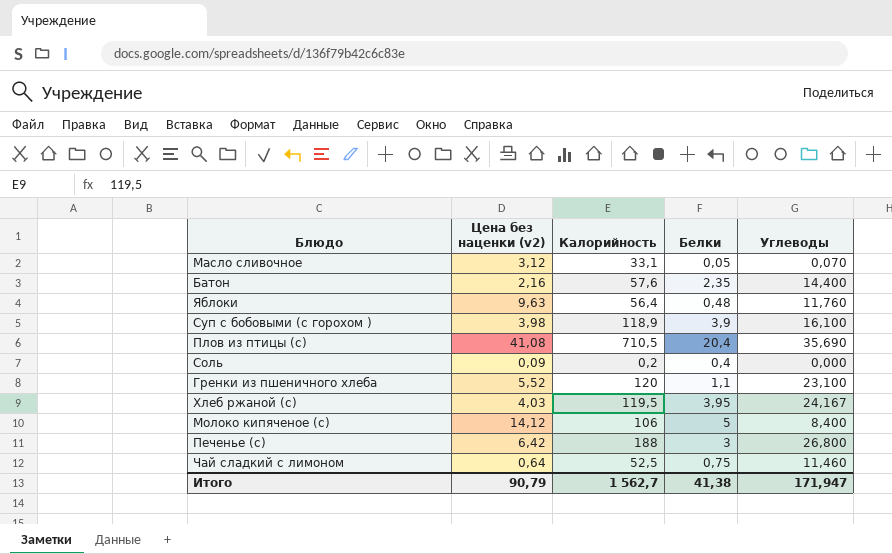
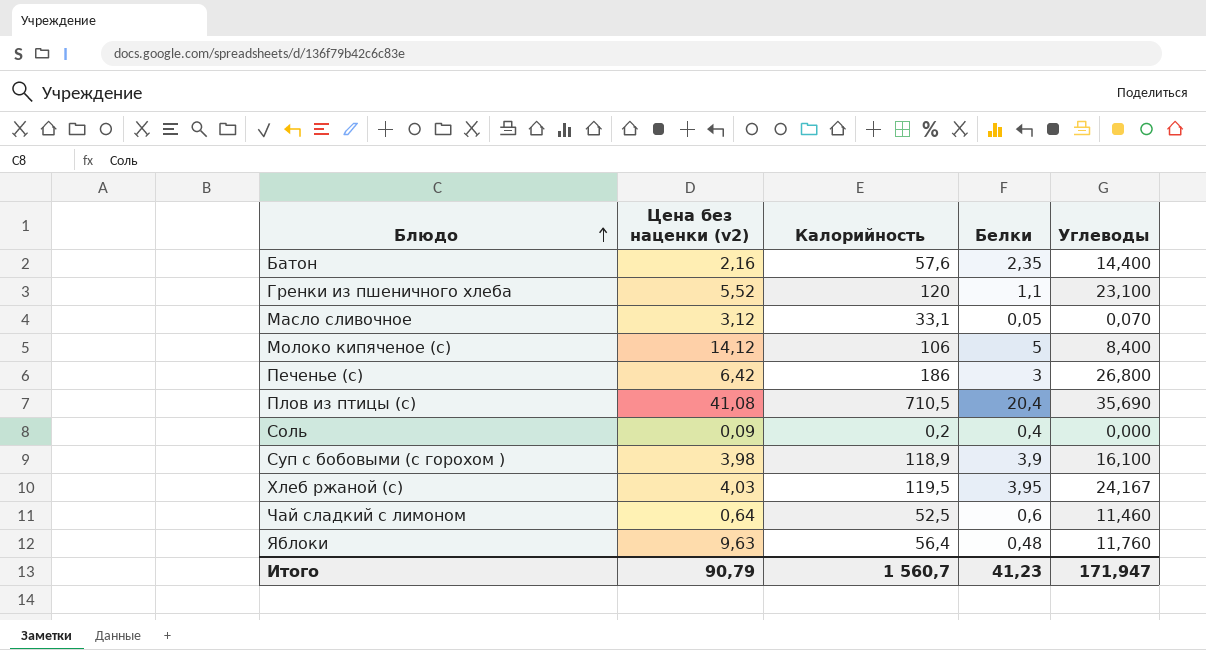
row order: none -> Блюдо ascending
Печенье (с) | Калорийность: 188 -> 186
Чай сладкий с лимоном | Белки: 0,75 -> 0,6
Итого | Калорийность: 1 562,7 -> 1 560,7
Итого | Белки: 41,38 -> 41,23

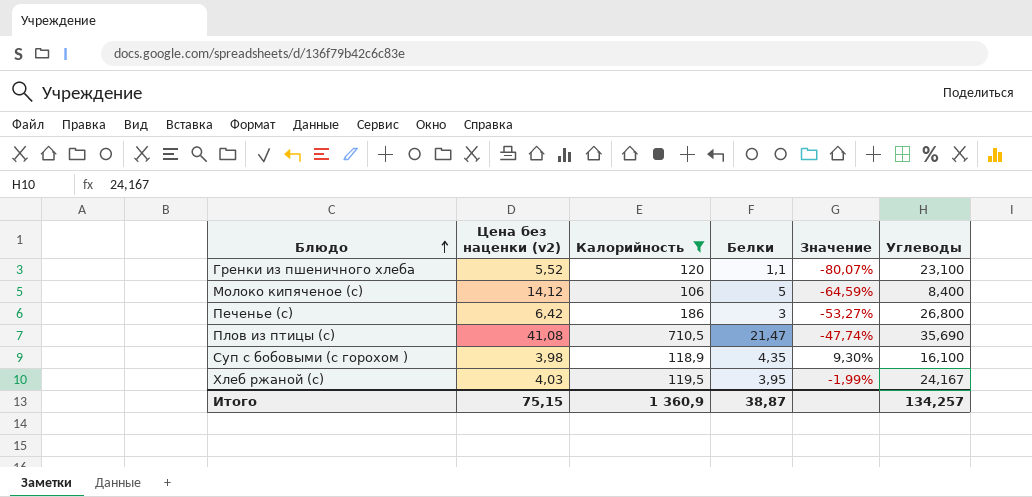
filter: none -> Калорийность >= 106
column Значение | formula: none -> ([Белки] - [Цена без наценки (v2)]) / [Цена без наценки (v2)]
Плов из птицы (с) | Белки: 20,4 -> 21,47
Суп с бобовыми (с горохом ) | Белки: 3,9 -> 4,35
Итого | Цена без наценки (v2): 90,79 -> 75,15
Итого | Калорийность: 1 560,7 -> 1 360,9
Итого | Белки: 41,23 -> 38,87
Итого | Углеводы: 171,947 -> 134,257

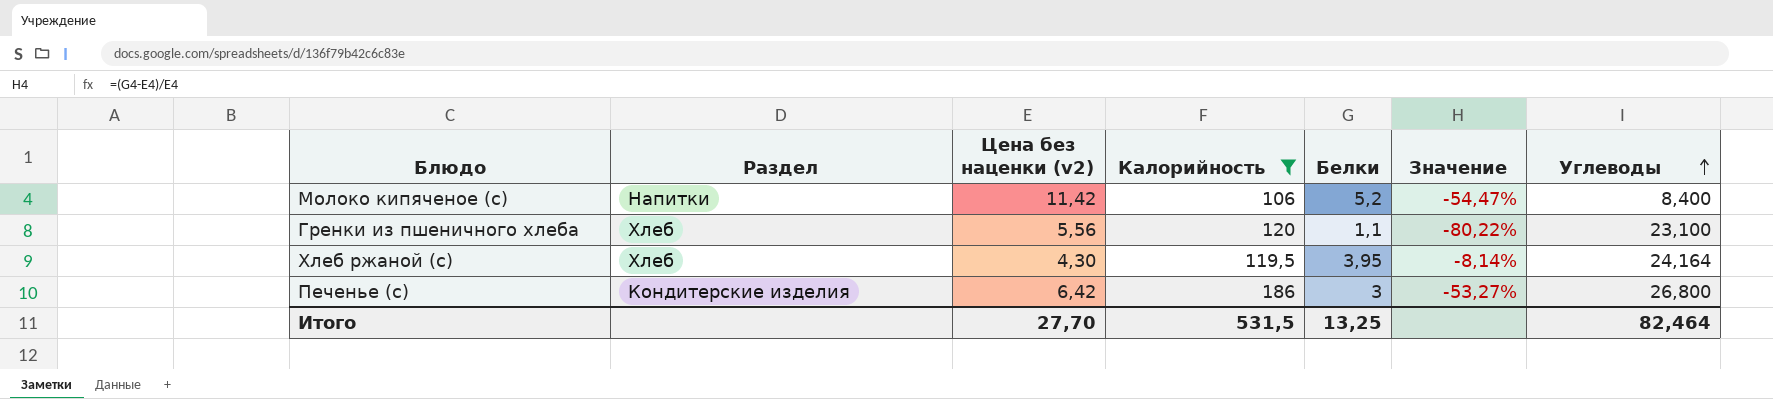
row order: Блюдо ascending -> Углеводы ascending
column Раздел | position: none -> 2
row Плов из птицы (с): 41,08 | 710,5 | 21,47 | -47,74% | 35,690 -> none
row Суп с бобовыми (с горохом ): 3,98 | 118,9 | 4,35 | 9,30% | 16,100 -> none
Молоко кипяченое (с) | Цена без наценки (v2): 14,12 -> 11,42
Молоко кипяченое (с) | Белки: 5 -> 5,2
Молоко кипяченое (с) | Значение: -64,59% -> -54,47%
Гренки из пшеничного хлеба | Цена без наценки (v2): 5,52 -> 5,56
Гренки из пшеничного хлеба | Значение: -80,07% -> -80,22%
Хлеб ржаной (с) | Цена без наценки (v2): 4,03 -> 4,30
Хлеб ржаной (с) | Значение: -1,99% -> -8,14%
Хлеб ржаной (с) | Углеводы: 24,167 -> 24,164
Итого | Цена без наценки (v2): 75,15 -> 27,70
Итого | Калорийность: 1 360,9 -> 531,5
Итого | Белки: 38,87 -> 13,25
Итого | Углеводы: 134,257 -> 82,464

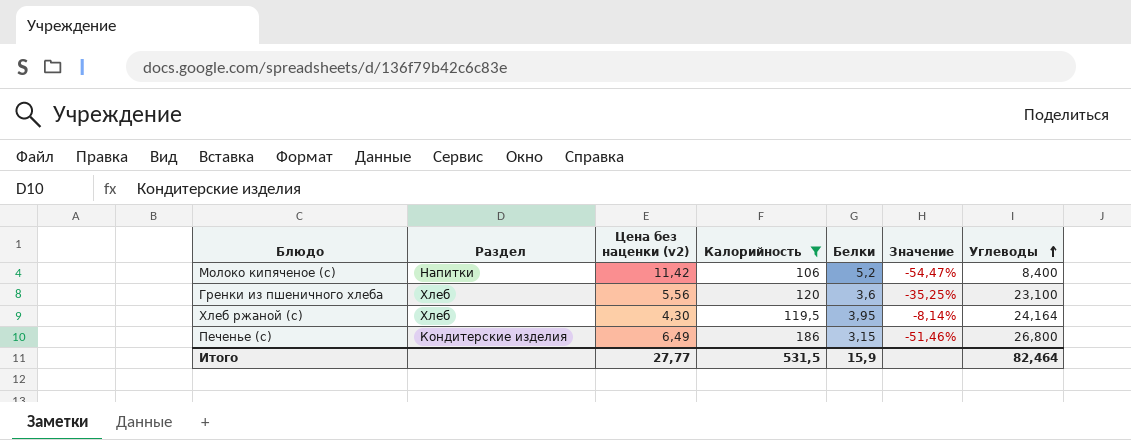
Гренки из пшеничного хлеба | Белки: 1,1 -> 3,6
Гренки из пшеничного хлеба | Значение: -80,22% -> -35,25%
Печенье (с) | Цена без наценки (v2): 6,42 -> 6,49
Печенье (с) | Белки: 3 -> 3,15
Печенье (с) | Значение: -53,27% -> -51,46%
Итого | Цена без наценки (v2): 27,70 -> 27,77
Итого | Белки: 13,25 -> 15,9

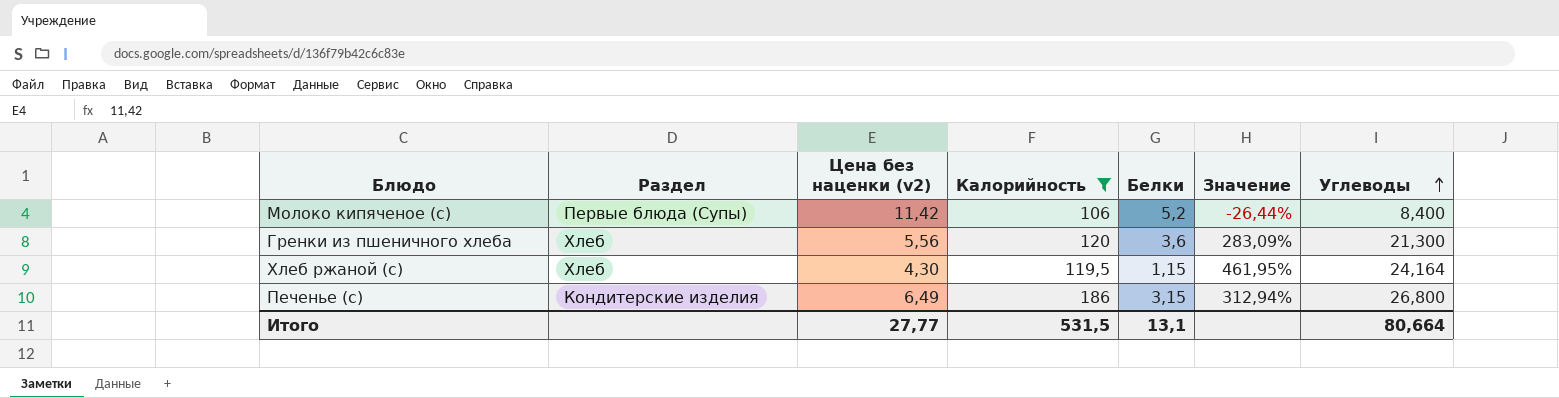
column Значение | formula: ([Белки] - [Цена без наценки (v2)]) / [Цена без наценки (v2)] -> ([Углеводы] - [Цена без наценки (v2)]) / [Цена без наценки (v2)]
Молоко кипяченое (с) | Раздел: Напитки -> Первые блюда (Супы)
Гренки из пшеничного хлеба | Углеводы: 23,100 -> 21,300
Хлеб ржаной (с) | Белки: 3,95 -> 1,15
Итого | Белки: 15,9 -> 13,1
Итого | Углеводы: 82,464 -> 80,664

